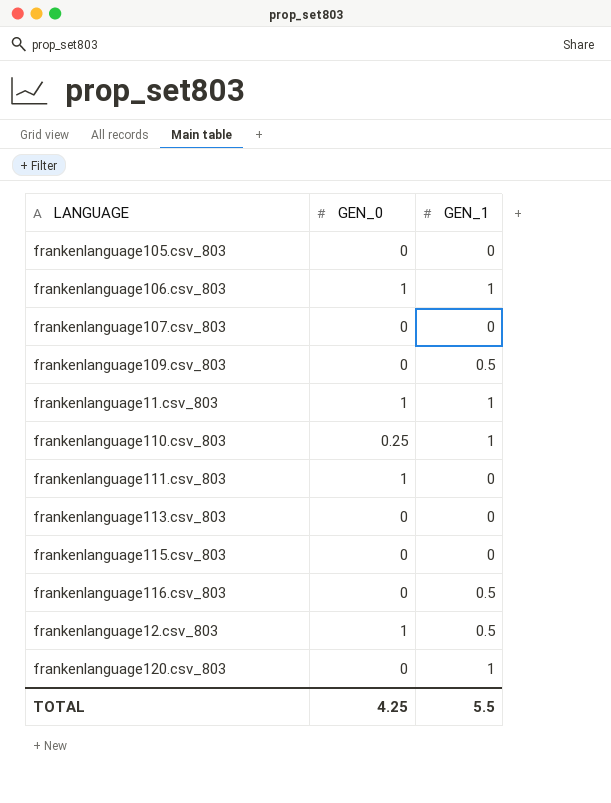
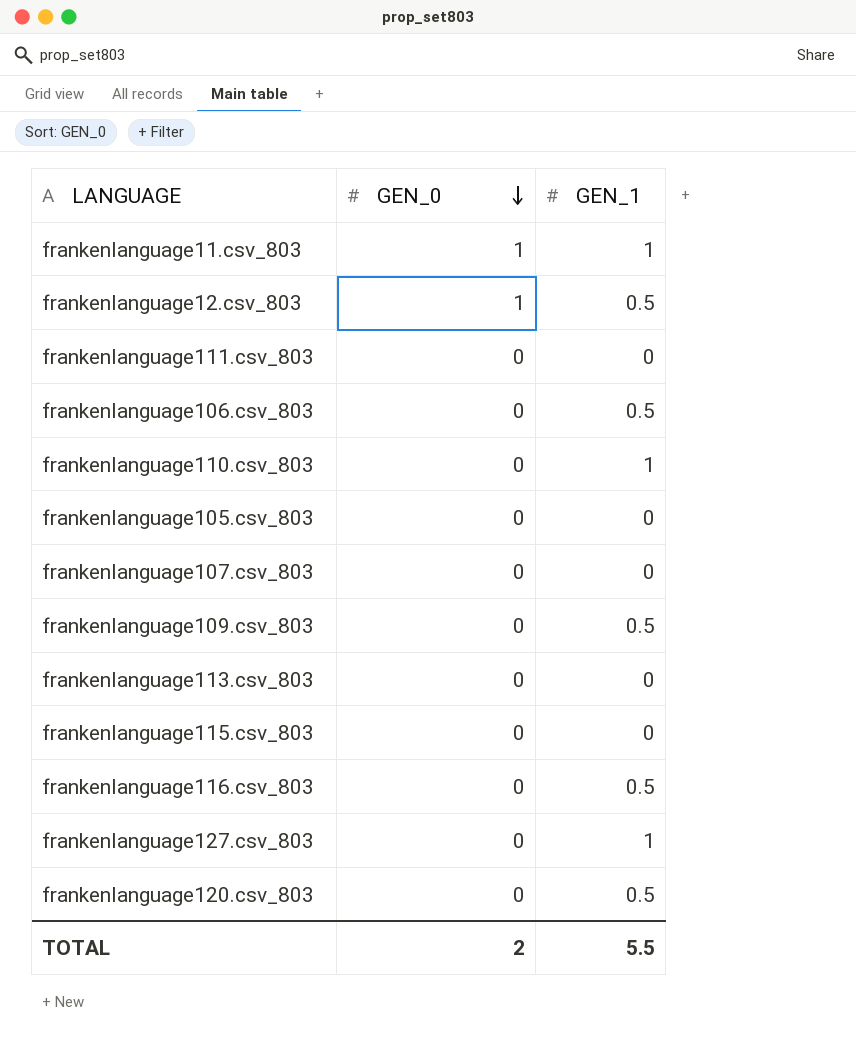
row order: none -> GEN_0 descending
frankenlanguage111.csv_803 | GEN_0: 1 -> 0
frankenlanguage106.csv_803 | GEN_0: 1 -> 0
frankenlanguage106.csv_803 | GEN_1: 1 -> 0.5
frankenlanguage110.csv_803 | GEN_0: 0.25 -> 0
row frankenlanguage127.csv_803: none -> 0 | 1
frankenlanguage120.csv_803 | GEN_1: 1 -> 0.5
TOTAL | GEN_0: 4.25 -> 2

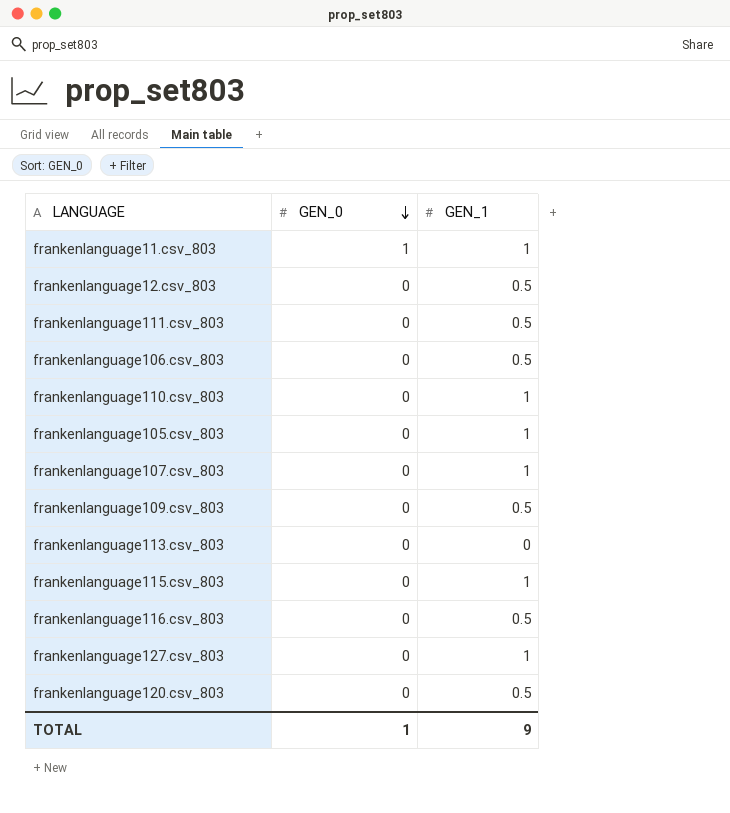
frankenlanguage12.csv_803 | GEN_0: 1 -> 0
frankenlanguage111.csv_803 | GEN_1: 0 -> 0.5
frankenlanguage105.csv_803 | GEN_1: 0 -> 1
frankenlanguage107.csv_803 | GEN_1: 0 -> 1
frankenlanguage115.csv_803 | GEN_1: 0 -> 1
TOTAL | GEN_0: 2 -> 1
TOTAL | GEN_1: 5.5 -> 9

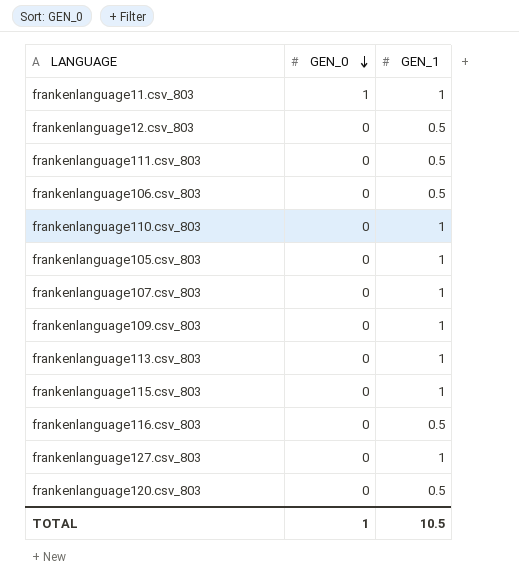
frankenlanguage109.csv_803 | GEN_1: 0.5 -> 1
frankenlanguage113.csv_803 | GEN_1: 0 -> 1
TOTAL | GEN_1: 9 -> 10.5

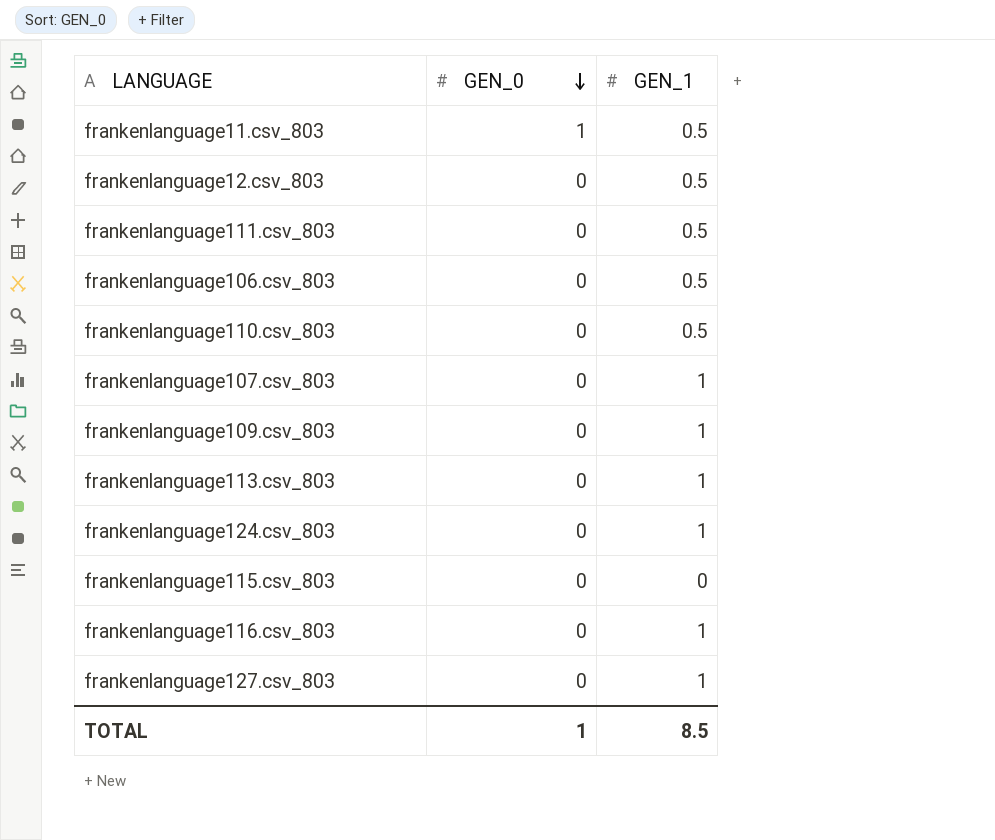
row frankenlanguage105.csv_803: 0 | 1 -> none
row frankenlanguage120.csv_803: 0 | 0.5 -> none
frankenlanguage11.csv_803 | GEN_1: 1 -> 0.5
frankenlanguage110.csv_803 | GEN_1: 1 -> 0.5
row frankenlanguage124.csv_803: none -> 0 | 1
frankenlanguage115.csv_803 | GEN_1: 1 -> 0
frankenlanguage116.csv_803 | GEN_1: 0.5 -> 1
TOTAL | GEN_1: 10.5 -> 8.5

